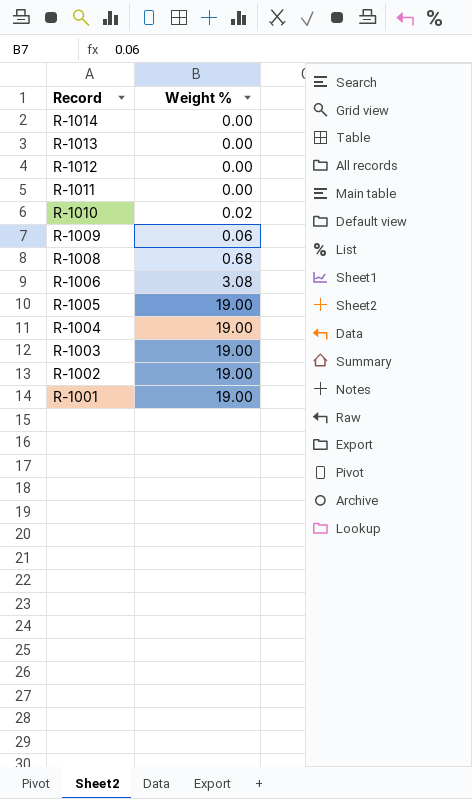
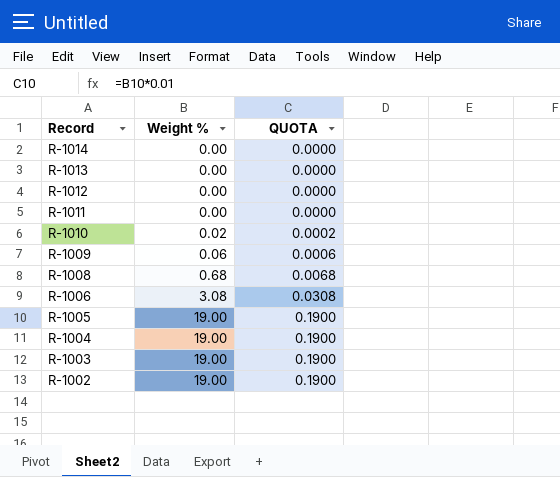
column QUOTA | formula: none -> [Weight %] * 0.01
row R-1001: 19.00 -> none

